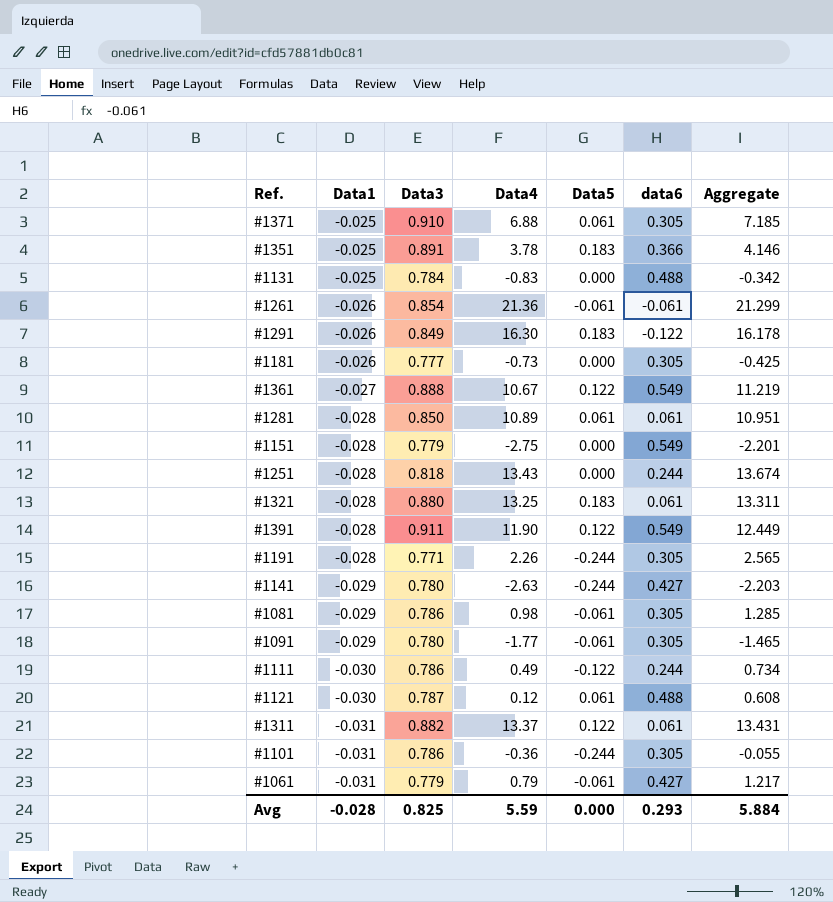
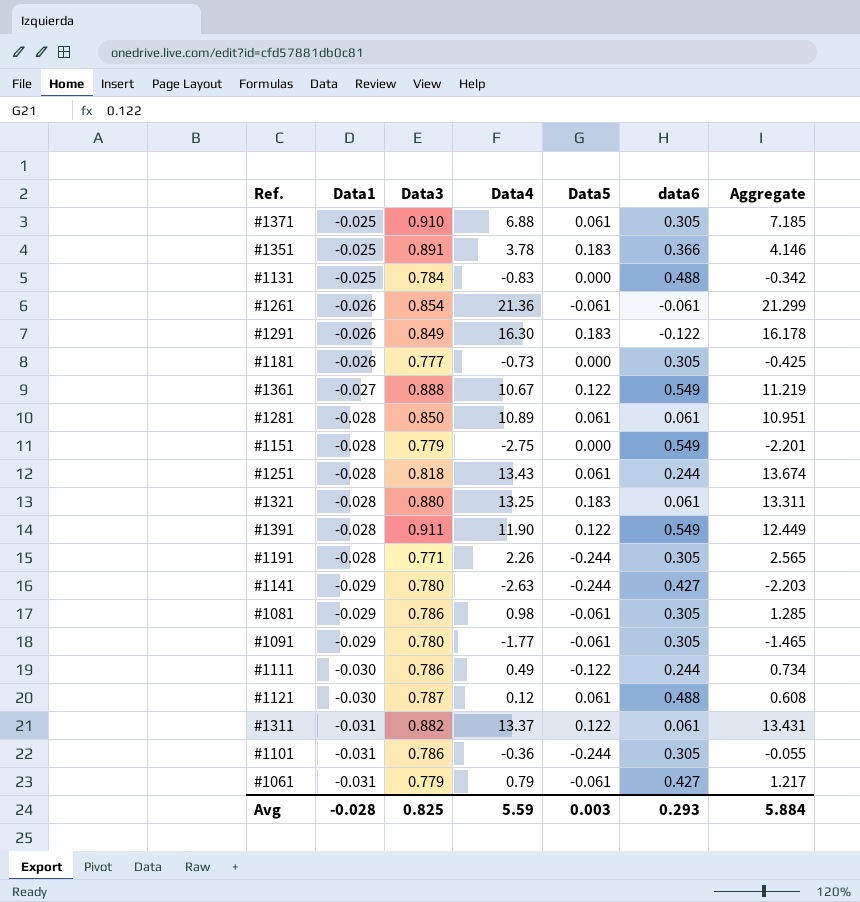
#1251 | Data5: 0.000 -> 0.061
Avg | Data5: 0.000 -> 0.003

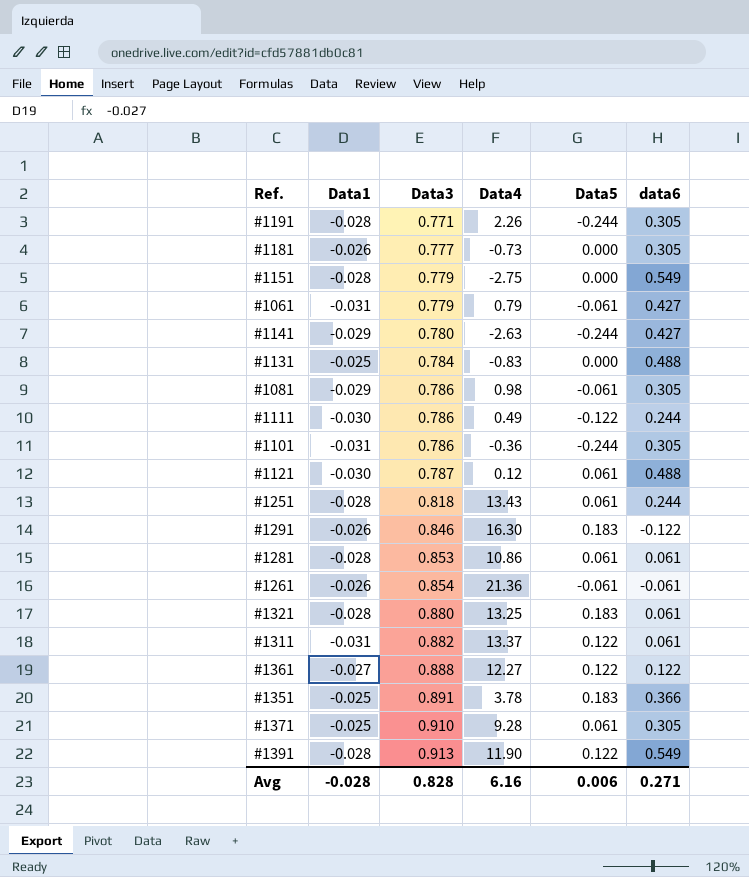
row order: Data1 descending -> Data3 ascending
column Aggregate | formula: [Data4] + [data6] -> none
row #1091: -0.029 | 0.780 | -1.77 | -0.061 | 0.305 | -1.465 -> none
#1291 | Data3: 0.849 -> 0.846
#1281 | Data3: 0.850 -> 0.853
#1281 | Data4: 10.89 -> 10.86
#1361 | Data4: 10.67 -> 12.27
#1361 | data6: 0.549 -> 0.122
#1371 | Data4: 6.88 -> 9.28
#1391 | Data3: 0.911 -> 0.913
Avg | Data3: 0.825 -> 0.828
Avg | Data4: 5.59 -> 6.16
Avg | Data5: 0.003 -> 0.006
Avg | data6: 0.293 -> 0.271

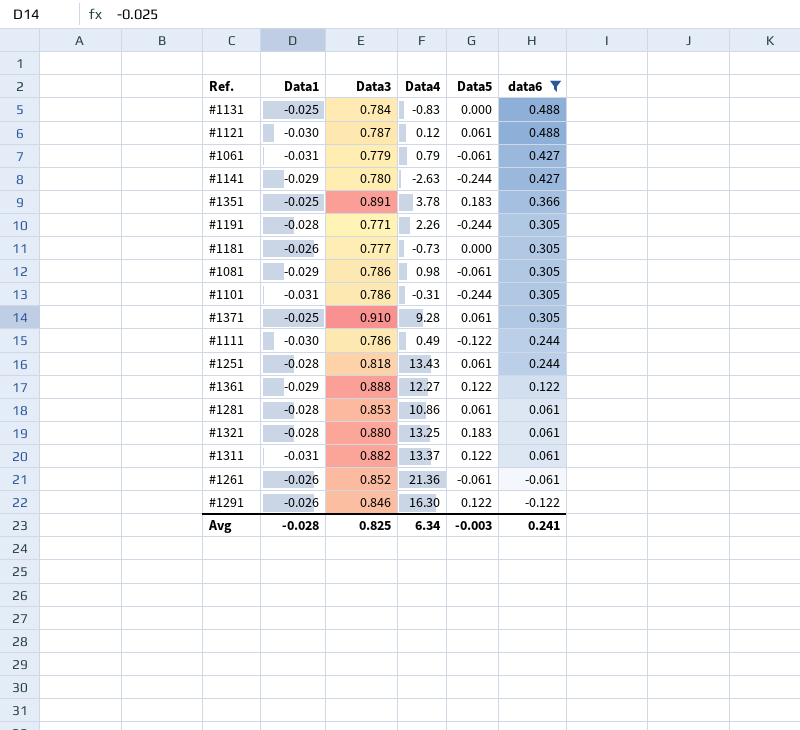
filter: none -> data6 != 0.549
row order: Data3 ascending -> data6 descending
#1101 | Data4: -0.36 -> -0.31
#1361 | Data1: -0.027 -> -0.029
#1261 | Data3: 0.854 -> 0.852
#1291 | Data5: 0.183 -> 0.122
Avg | Data3: 0.828 -> 0.825
Avg | Data4: 6.16 -> 6.34
Avg | Data5: 0.006 -> -0.003
Avg | data6: 0.271 -> 0.241

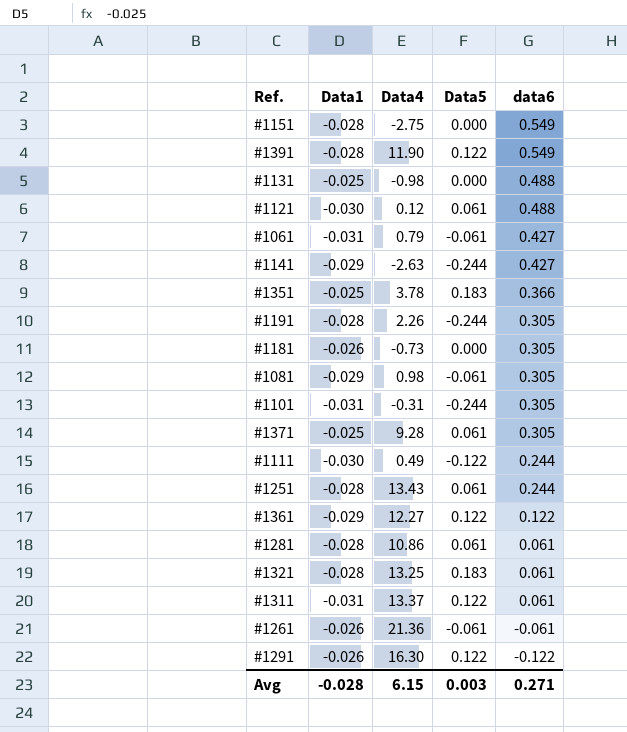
filter: data6 != 0.549 -> none
column Data3 | position: 3 -> none
#1131 | Data4: -0.83 -> -0.98
Avg | Data4: 6.34 -> 6.15
Avg | Data5: -0.003 -> 0.003
Avg | data6: 0.241 -> 0.271

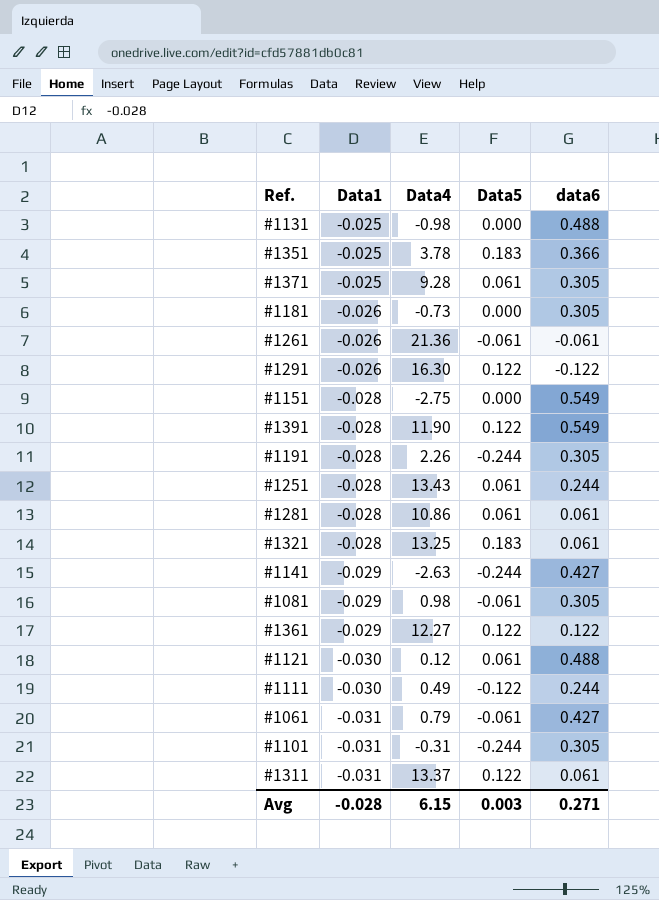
row order: data6 descending -> Data1 descending

